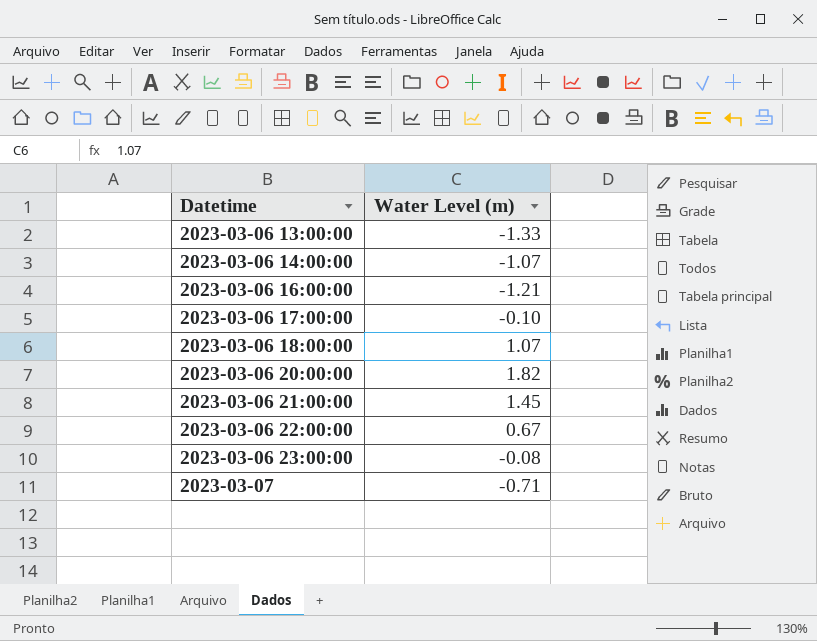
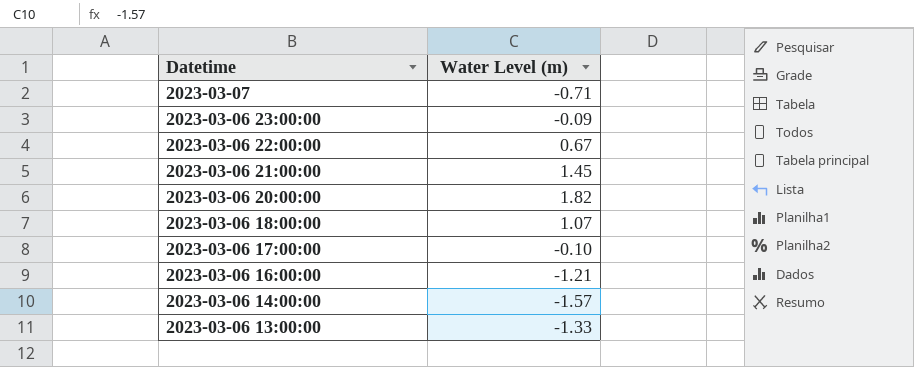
row order: Datetime ascending -> Datetime descending
2023-03-06 23:00:00 | Water Level (m): -0.08 -> -0.09
2023-03-06 14:00:00 | Water Level (m): -1.07 -> -1.57

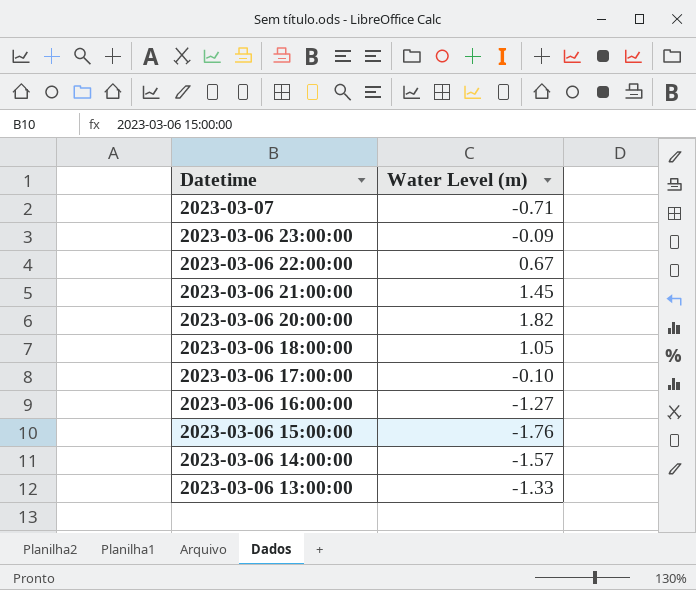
2023-03-06 18:00:00 | Water Level (m): 1.07 -> 1.05
2023-03-06 16:00:00 | Water Level (m): -1.21 -> -1.27
row 2023-03-06 15:00:00: none -> -1.76

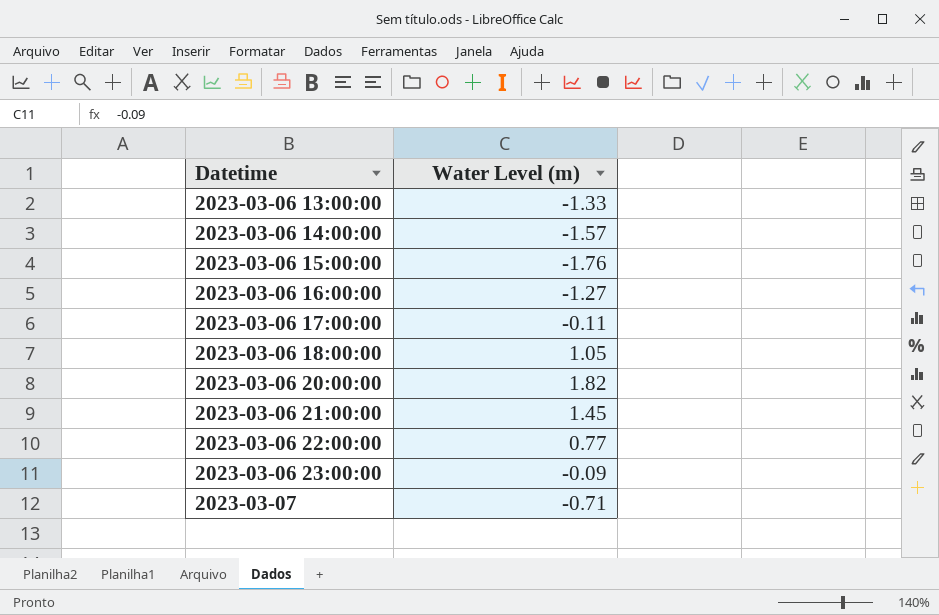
row order: Datetime descending -> Datetime ascending
2023-03-06 17:00:00 | Water Level (m): -0.10 -> -0.11
2023-03-06 22:00:00 | Water Level (m): 0.67 -> 0.77

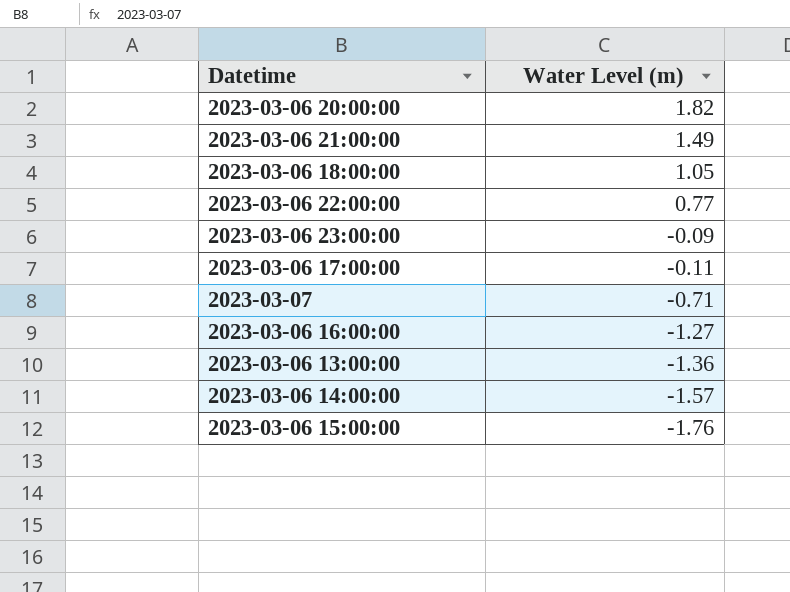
row order: Datetime ascending -> Water Level (m) descending
2023-03-06 21:00:00 | Water Level (m): 1.45 -> 1.49
2023-03-06 13:00:00 | Water Level (m): -1.33 -> -1.36

